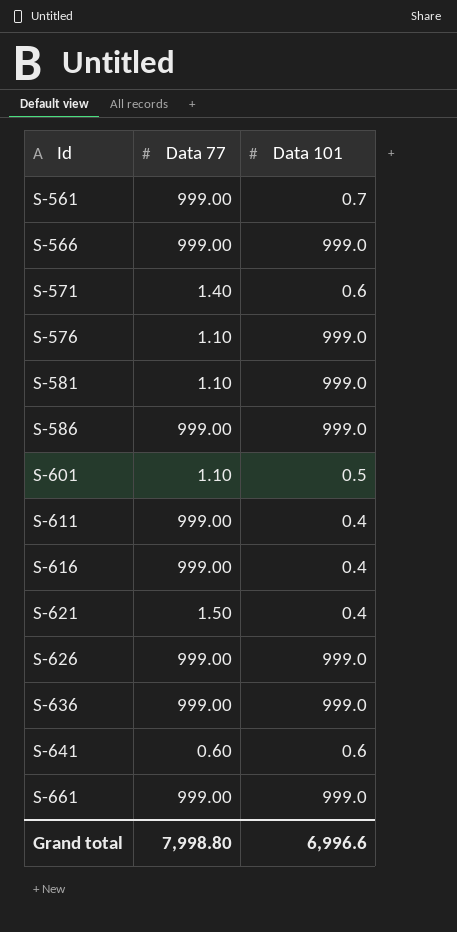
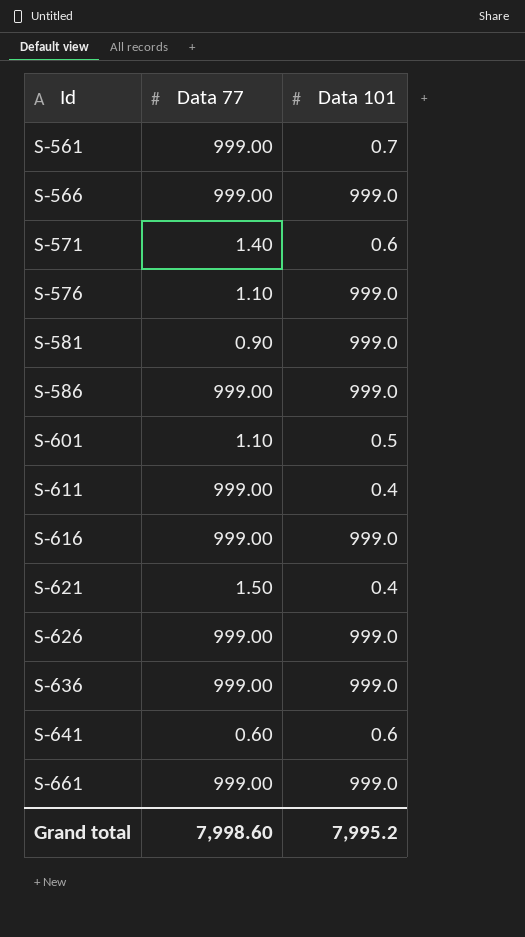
S-581 | Data 77: 1.10 -> 0.90
S-616 | Data 101: 0.4 -> 999.0
Grand total | Data 77: 7,998.80 -> 7,998.60
Grand total | Data 101: 6,996.6 -> 7,995.2

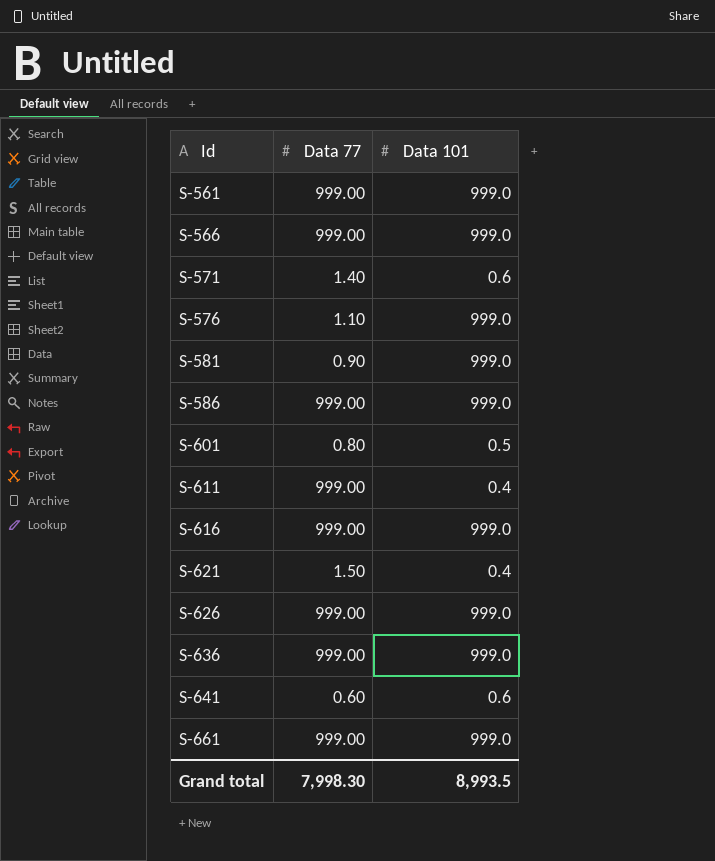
S-561 | Data 101: 0.7 -> 999.0
S-601 | Data 77: 1.10 -> 0.80
Grand total | Data 77: 7,998.60 -> 7,998.30
Grand total | Data 101: 7,995.2 -> 8,993.5

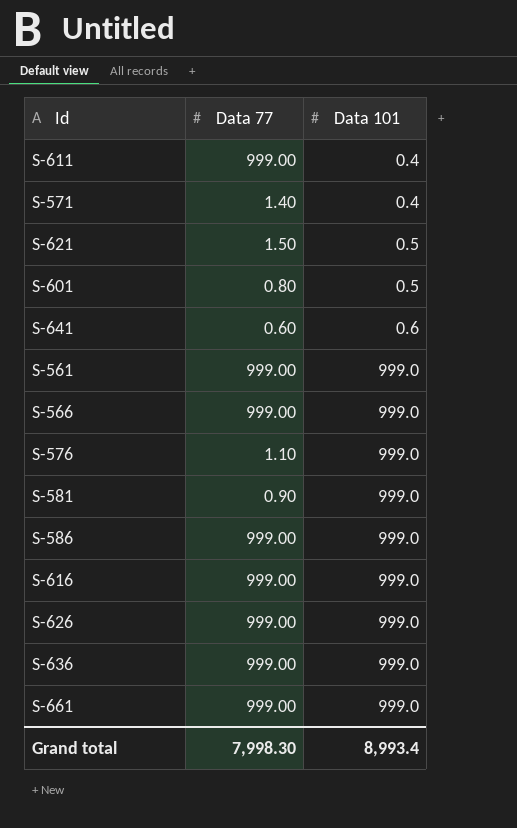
row order: Id ascending -> Data 101 ascending
S-571 | Data 101: 0.6 -> 0.4
S-621 | Data 101: 0.4 -> 0.5
Grand total | Data 101: 8,993.5 -> 8,993.4

